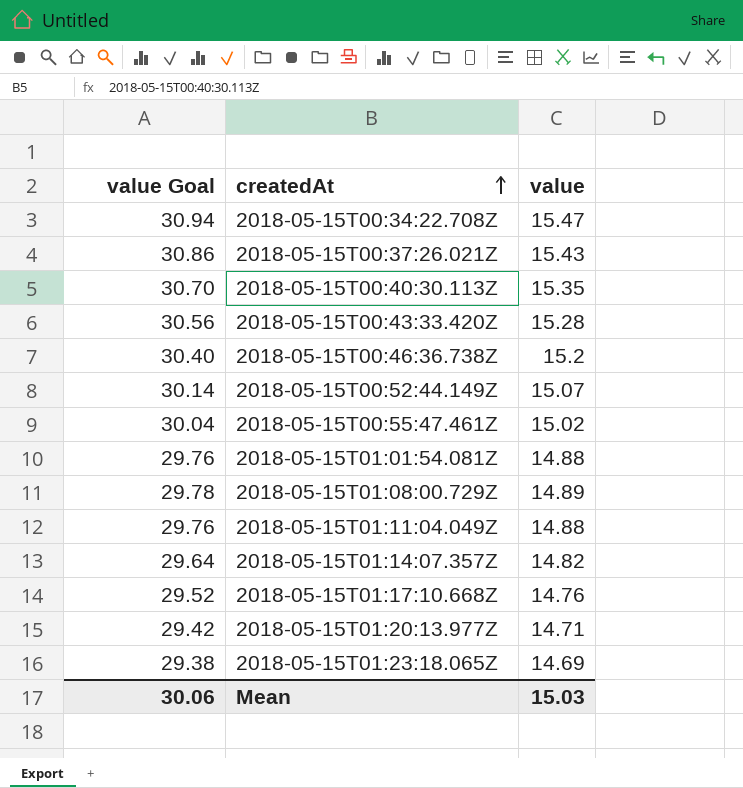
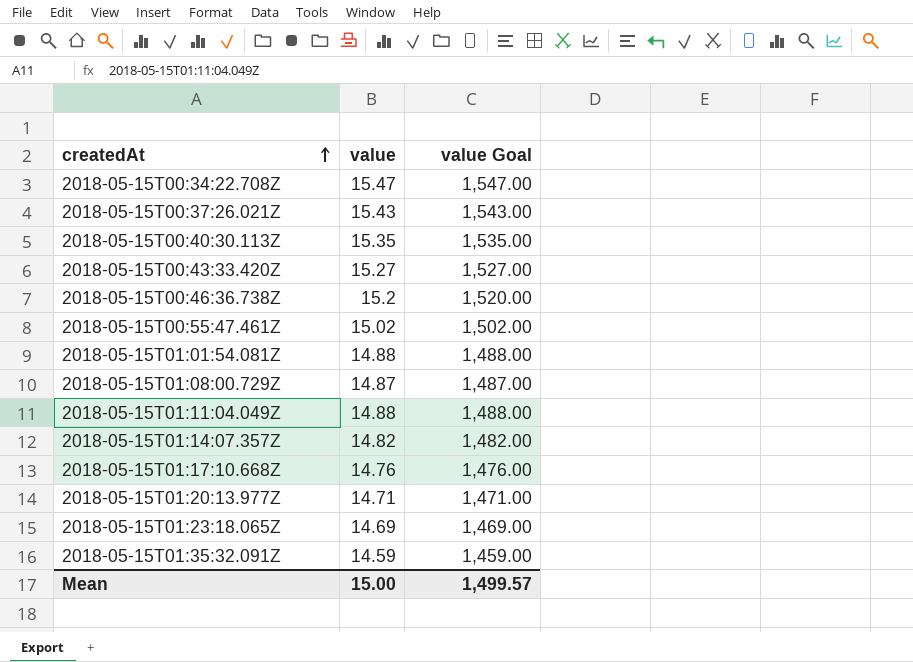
column value Goal | formula: [value] * 2 -> [value] * 100
column value Goal | position: 1 -> 3
row 2018-05-15T00:52:44.149Z: 30.14 | 15.07 -> none
2018-05-15T00:43:33.420Z | value: 15.28 -> 15.27
2018-05-15T01:08:00.729Z | value: 14.89 -> 14.87
row 2018-05-15T01:35:32.091Z: none -> 14.59 | 1,459.00
Mean | value: 15.03 -> 15.00
Mean | value Goal: 30.06 -> 1,499.57

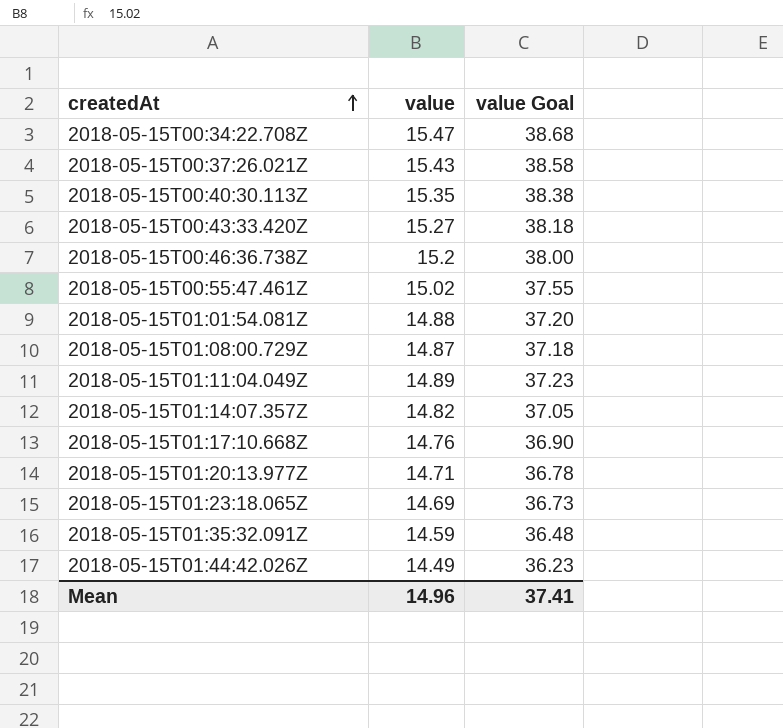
column value Goal | formula: [value] * 100 -> [value] * 2.5
2018-05-15T01:11:04.049Z | value: 14.88 -> 14.89
row 2018-05-15T01:44:42.026Z: none -> 14.49 | 36.23
Mean | value: 15.00 -> 14.96
Mean | value Goal: 1,499.57 -> 37.41

